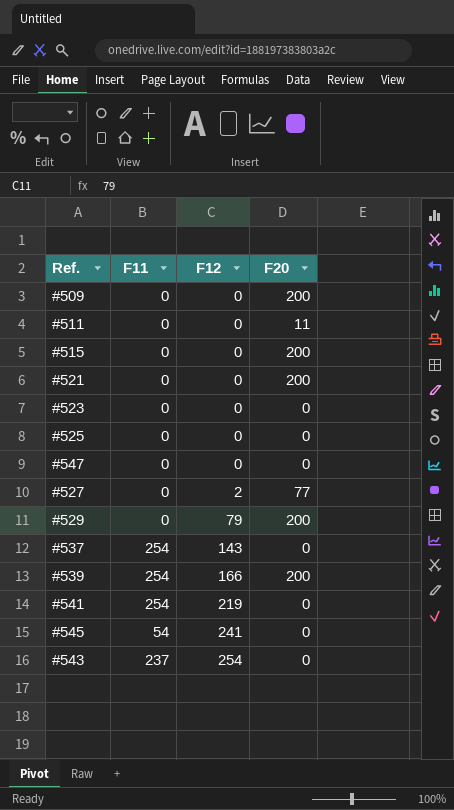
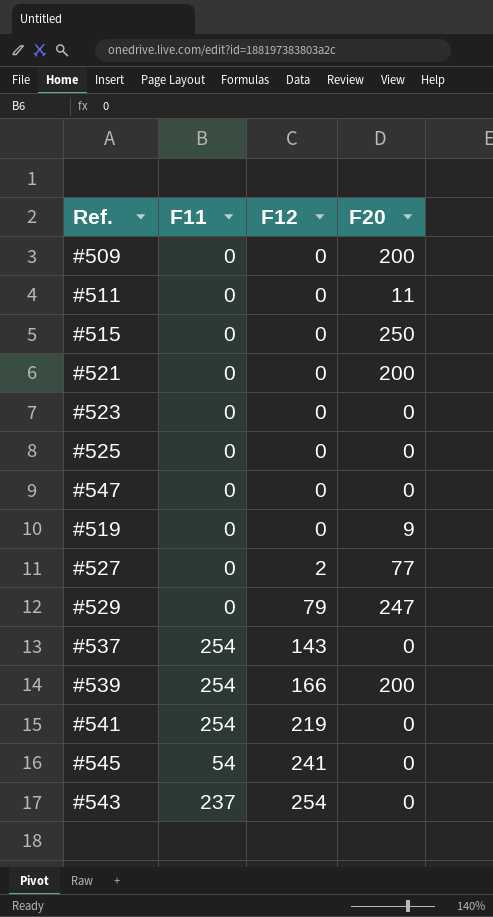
#515 | F20: 200 -> 250
row #519: none -> 0 | 0 | 9
#529 | F20: 200 -> 247

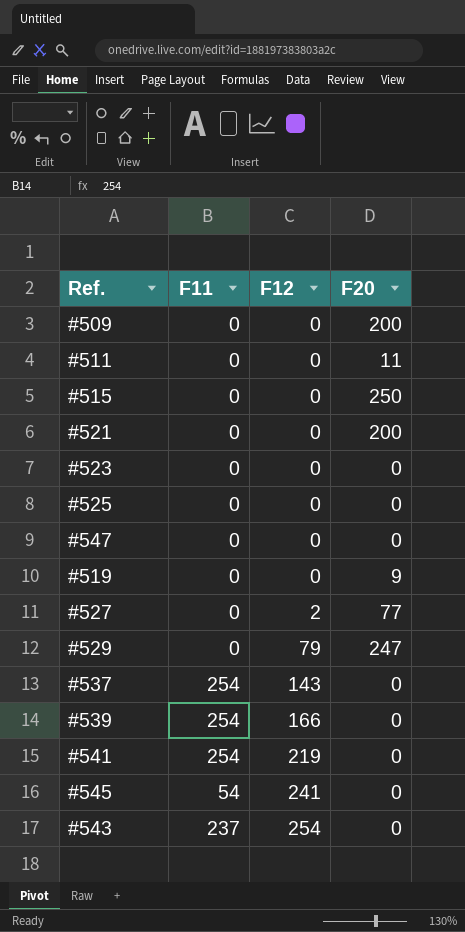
#539 | F20: 200 -> 0

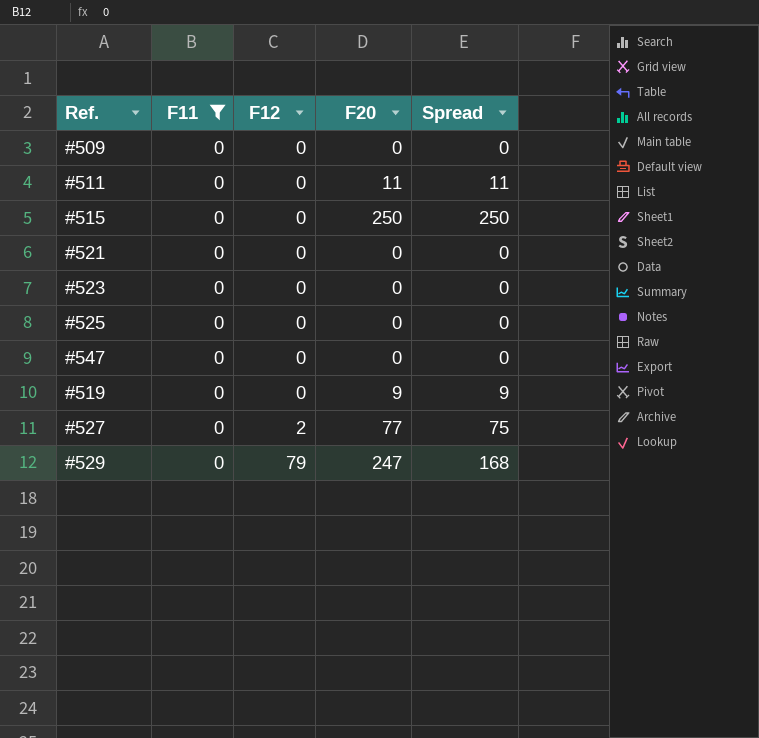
filter: none -> F11 = 0
column Spread | formula: none -> [F20] - [F12]
#509 | F20: 200 -> 0
#521 | F20: 200 -> 0

